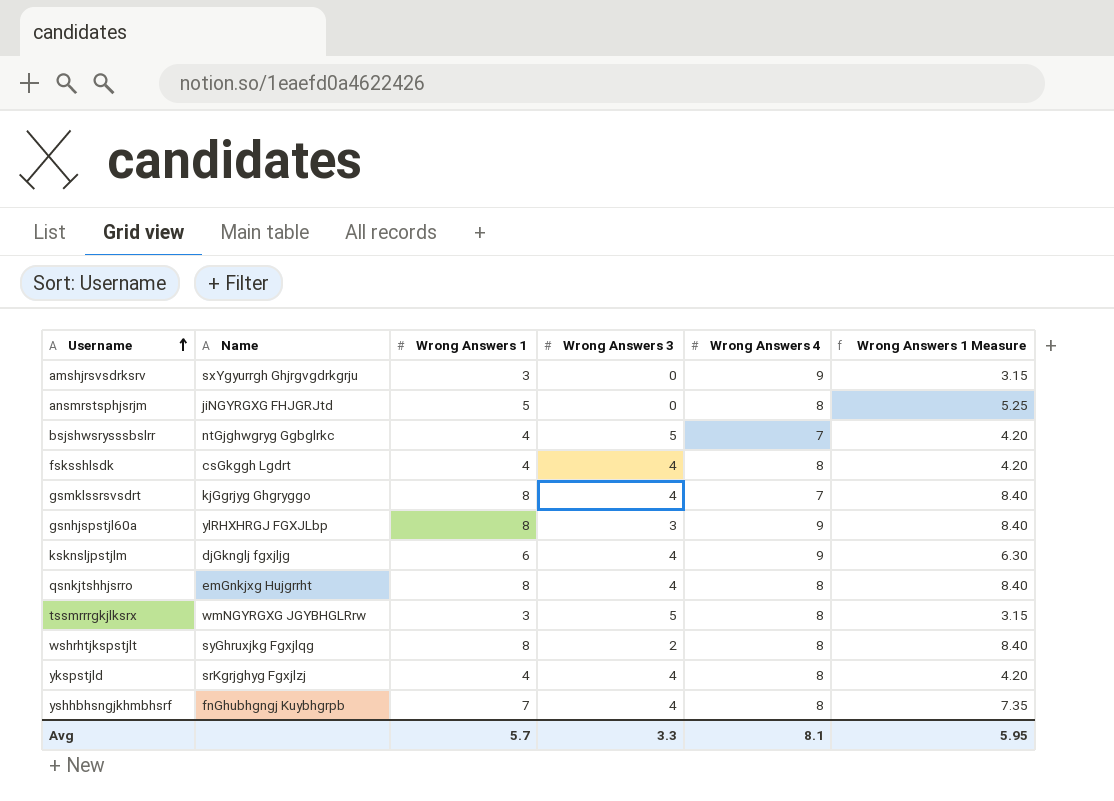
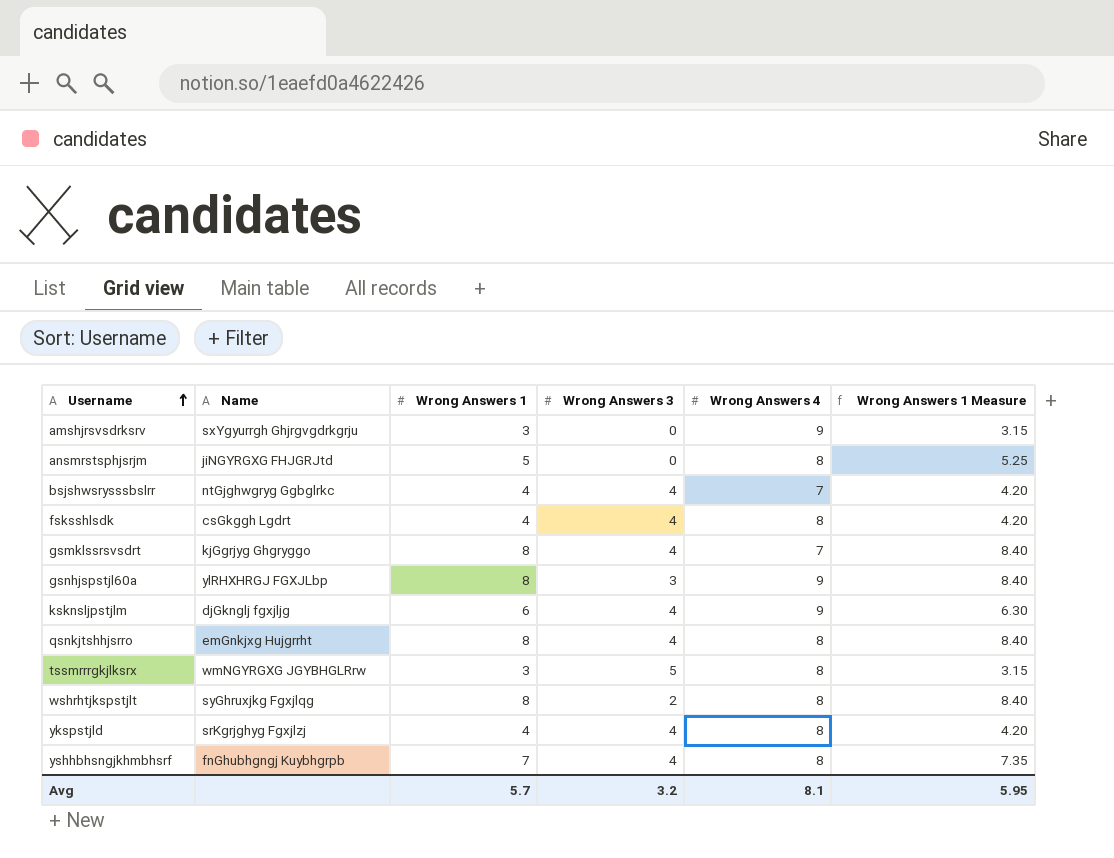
bsjshwsrysssbslrr | Wrong Answers 3: 5 -> 4
Avg | Wrong Answers 3: 3.3 -> 3.2

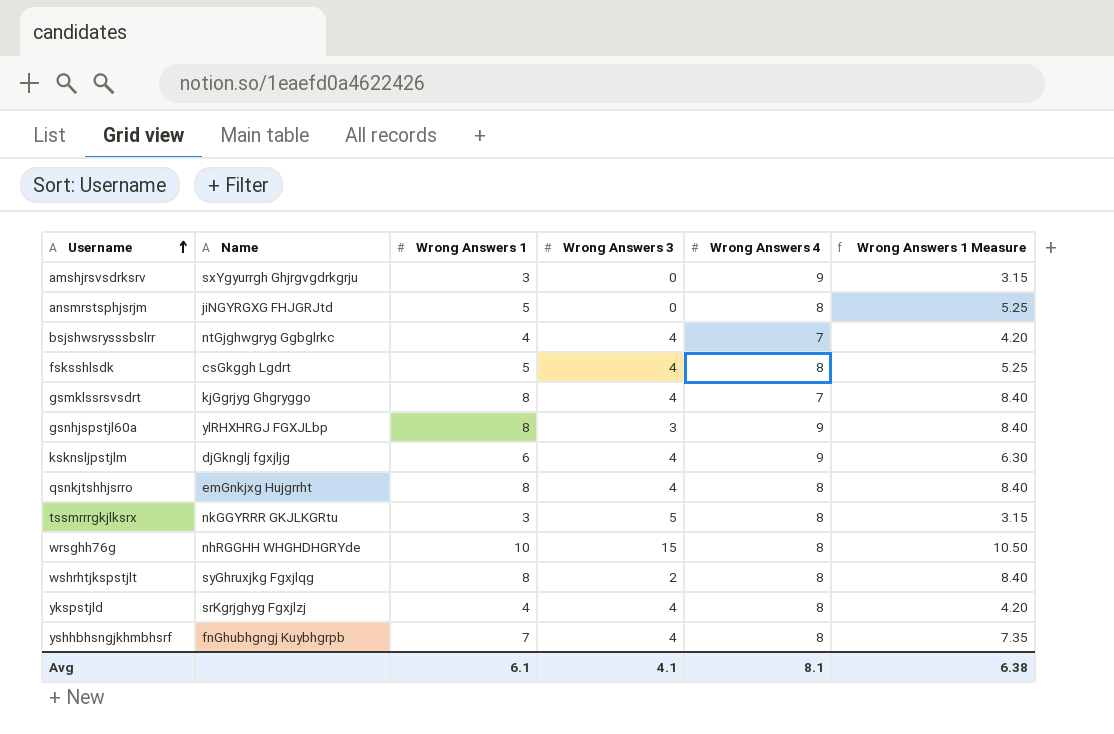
fsksshlsdk | Wrong Answers 1: 4 -> 5
fsksshlsdk | Wrong Answers 1 Measure: 4.20 -> 5.25
tssmrrrgkjlksrx | Name: wmNGYRGXG JGYBHGLRrw -> nkGGYRRR GKJLKGRtu
row wrsghh76g: none -> nhRGGHH WHGHDHGRYde | 10 | 15 | 8 | 10.50
Avg | Wrong Answers 1: 5.7 -> 6.1
Avg | Wrong Answers 3: 3.2 -> 4.1
Avg | Wrong Answers 1 Measure: 5.95 -> 6.38

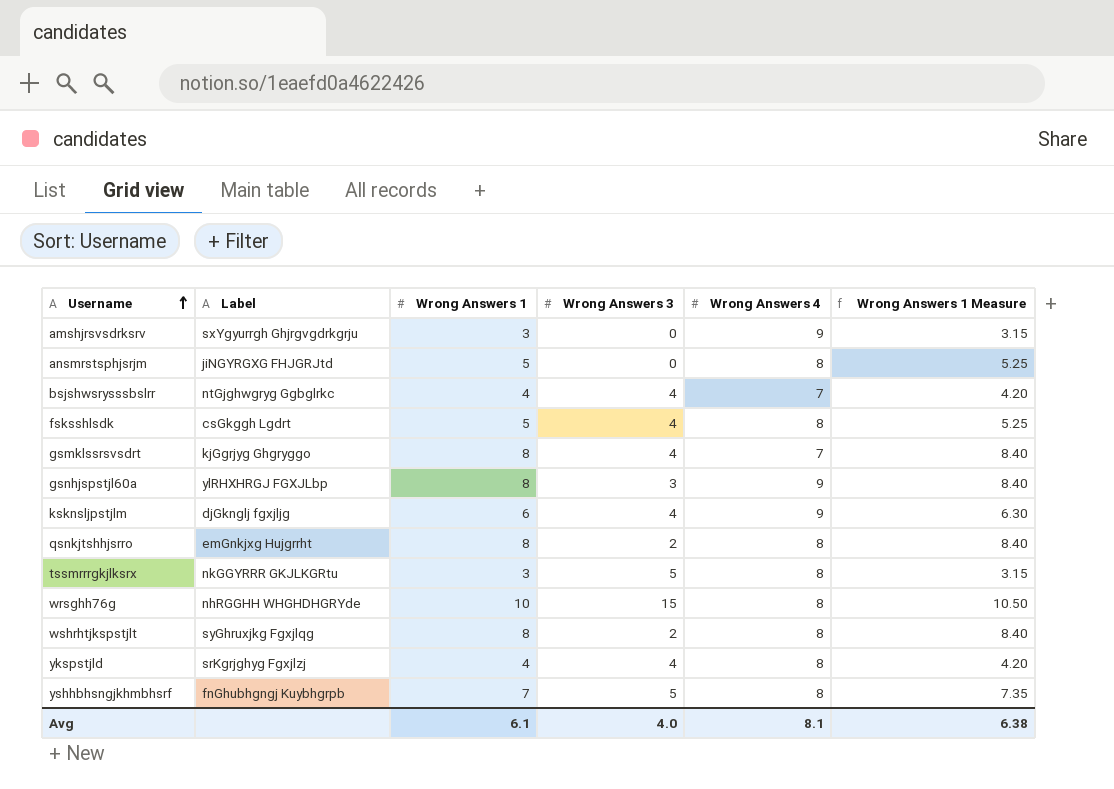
column name: Name -> Label
qsnkjtshhjsrro | Wrong Answers 3: 4 -> 2
yshhbhsngjkhmbhsrf | Wrong Answers 3: 4 -> 5
Avg | Wrong Answers 3: 4.1 -> 4.0

